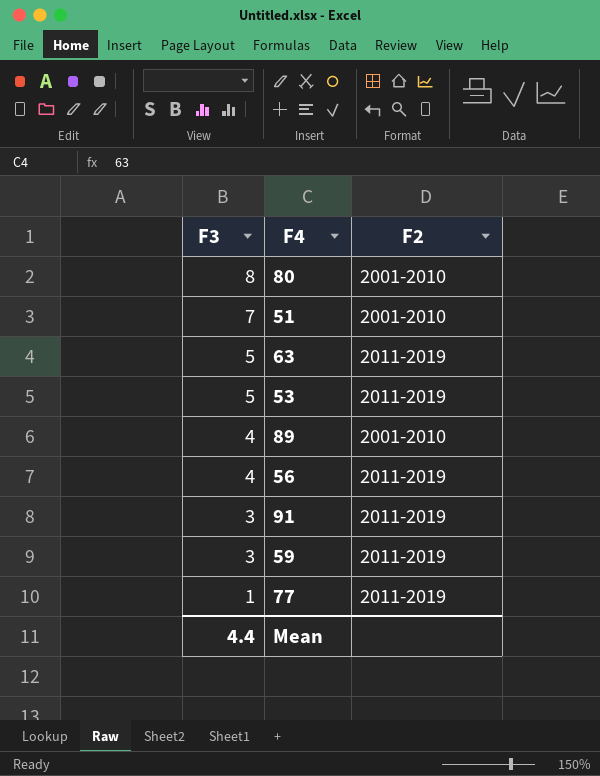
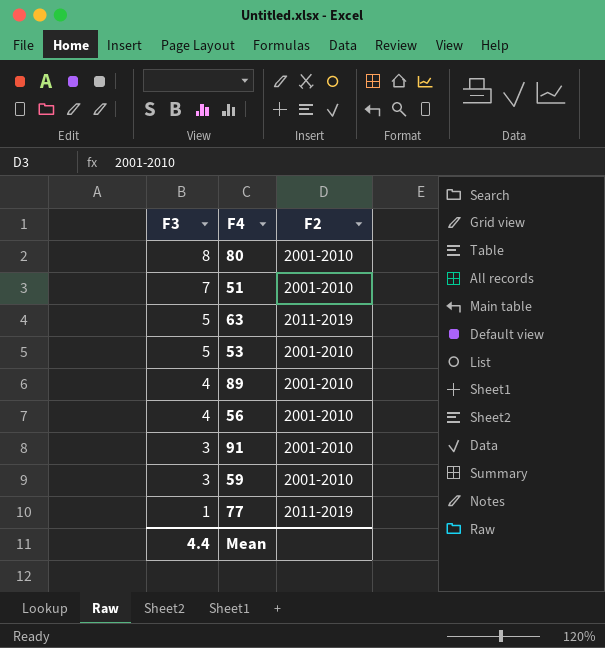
53 | F2: 2011-2019 -> 2001-2010
56 | F2: 2011-2019 -> 2001-2010
91 | F2: 2011-2019 -> 2001-2010
59 | F2: 2011-2019 -> 2001-2010

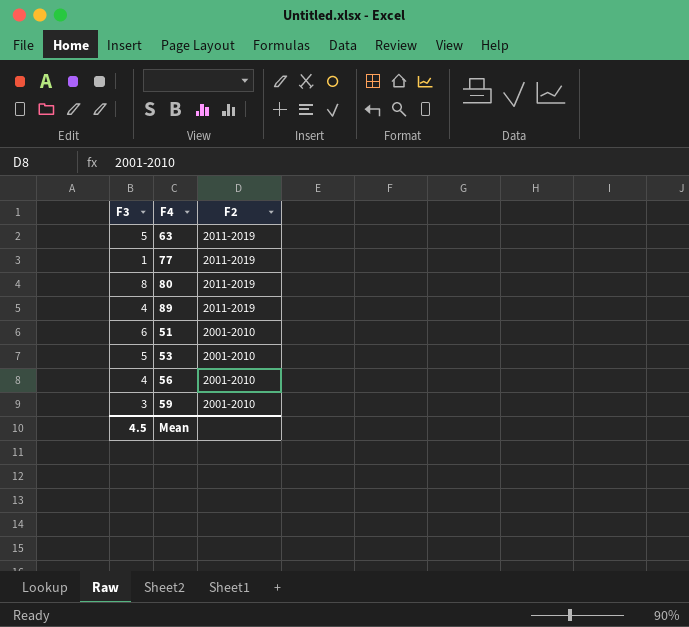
row order: F3 descending -> F2 descending
row 91: 3 | 2001-2010 -> none
80 | F2: 2001-2010 -> 2011-2019
89 | F2: 2001-2010 -> 2011-2019
51 | F3: 7 -> 6
Mean | F3: 4.4 -> 4.5

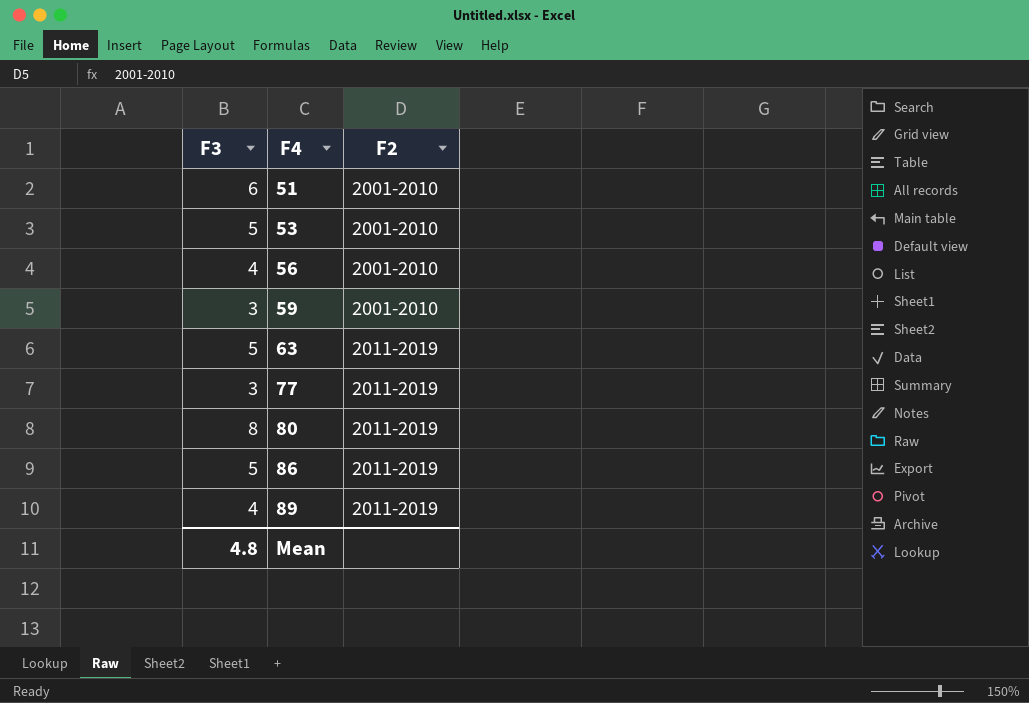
row order: F2 descending -> F4 ascending
77 | F3: 1 -> 3
row 86: none -> 5 | 2011-2019
Mean | F3: 4.5 -> 4.8

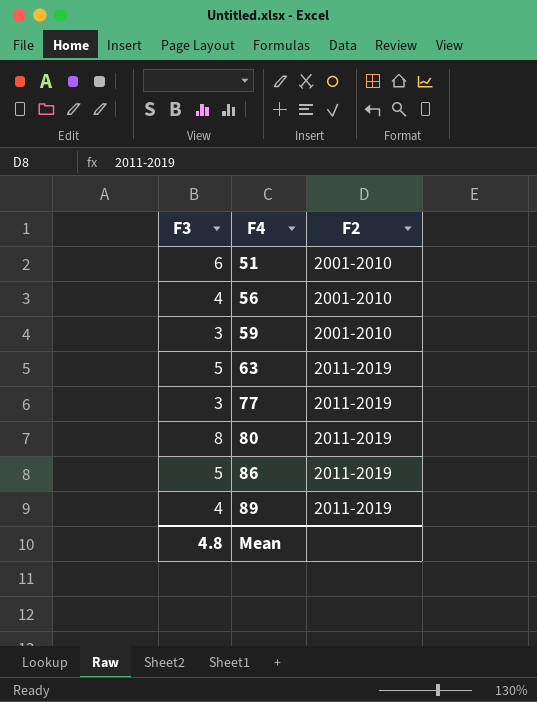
row 53: 5 | 2001-2010 -> none

